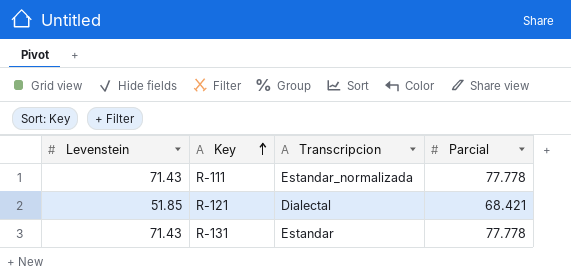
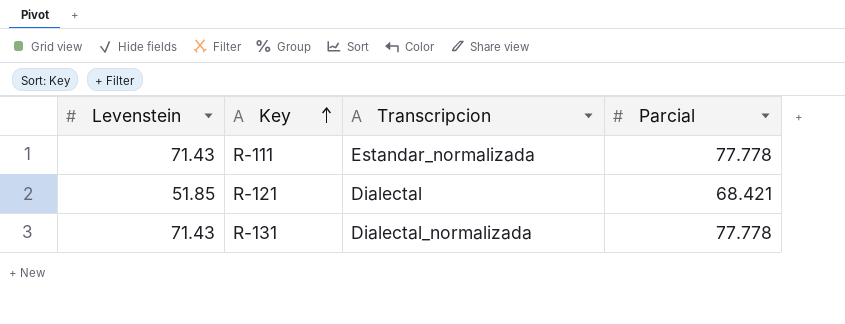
R-131 | Transcripcion: Estandar -> Dialectal_normalizada

